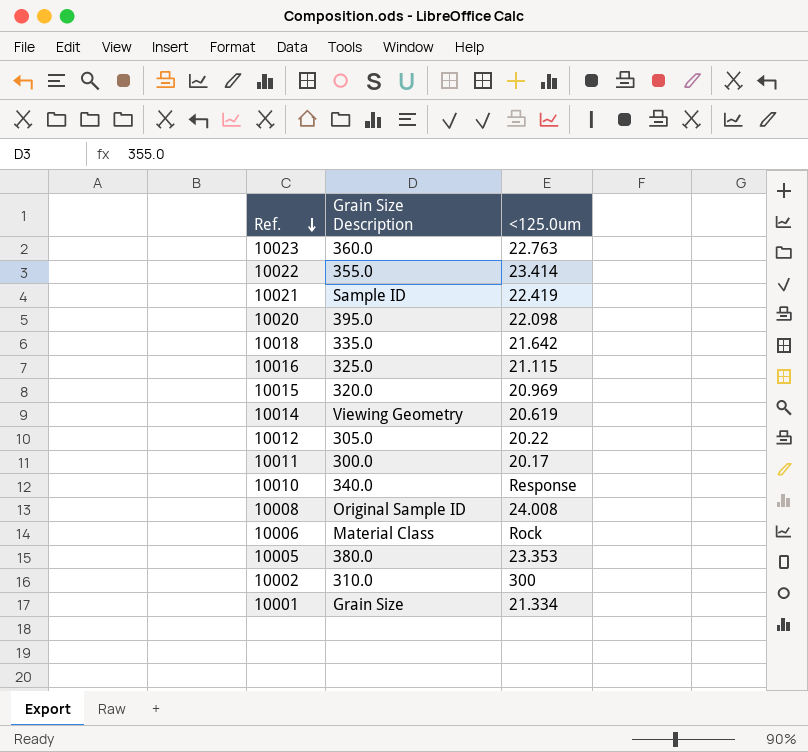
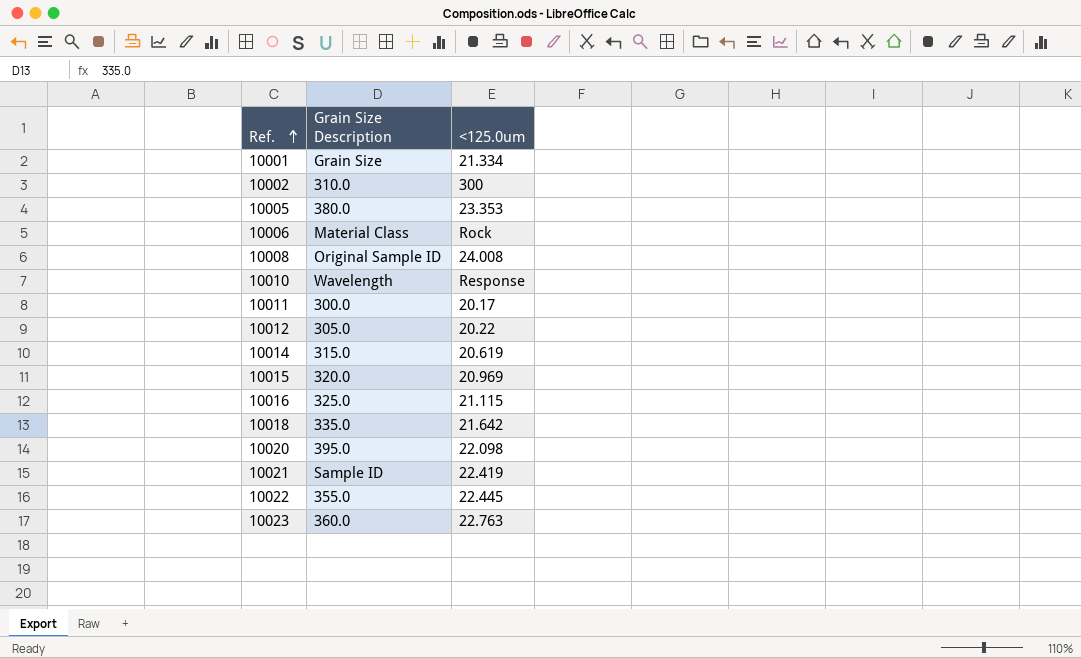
row order: Ref. descending -> Ref. ascending
10010 | Grain Size Description: 340.0 -> Wavelength
10014 | Grain Size Description: Viewing Geometry -> 315.0
10022 | <125.0um: 23.414 -> 22.445

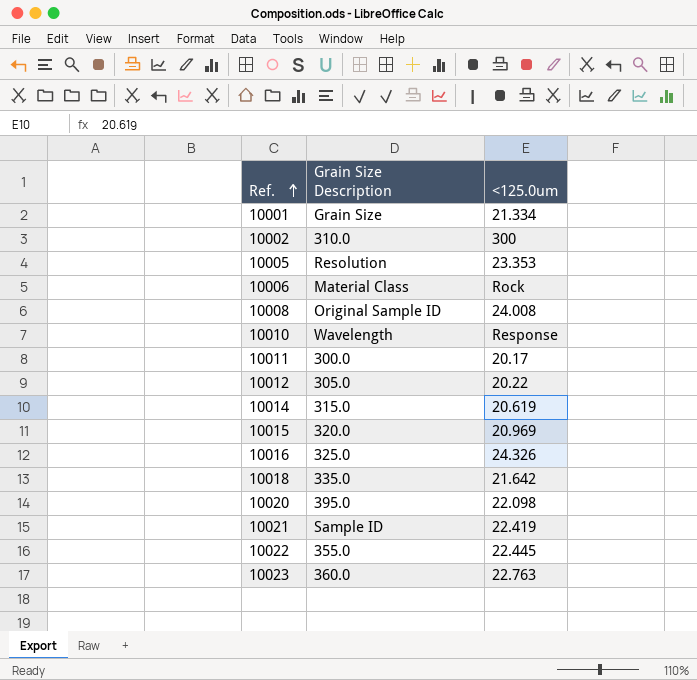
10005 | Grain Size Description: 380.0 -> Resolution
10016 | <125.0um: 21.115 -> 24.326

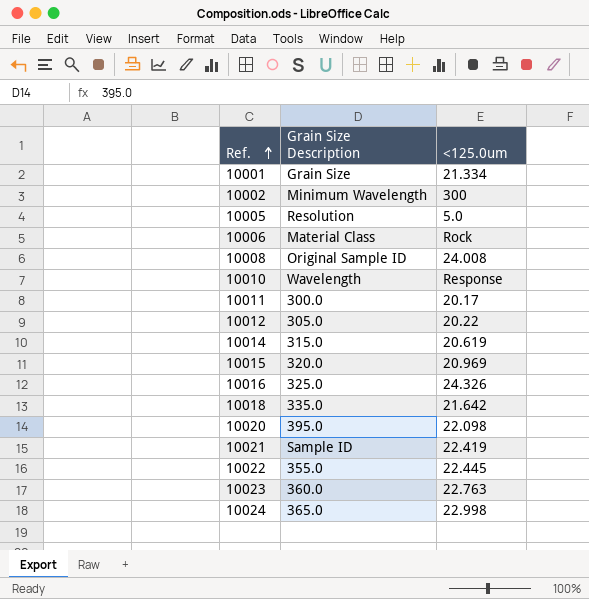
10002 | Grain Size Description: 310.0 -> Minimum Wavelength
10005 | <125.0um: 23.353 -> 5.0
row 10024: none -> 365.0 | 22.998

